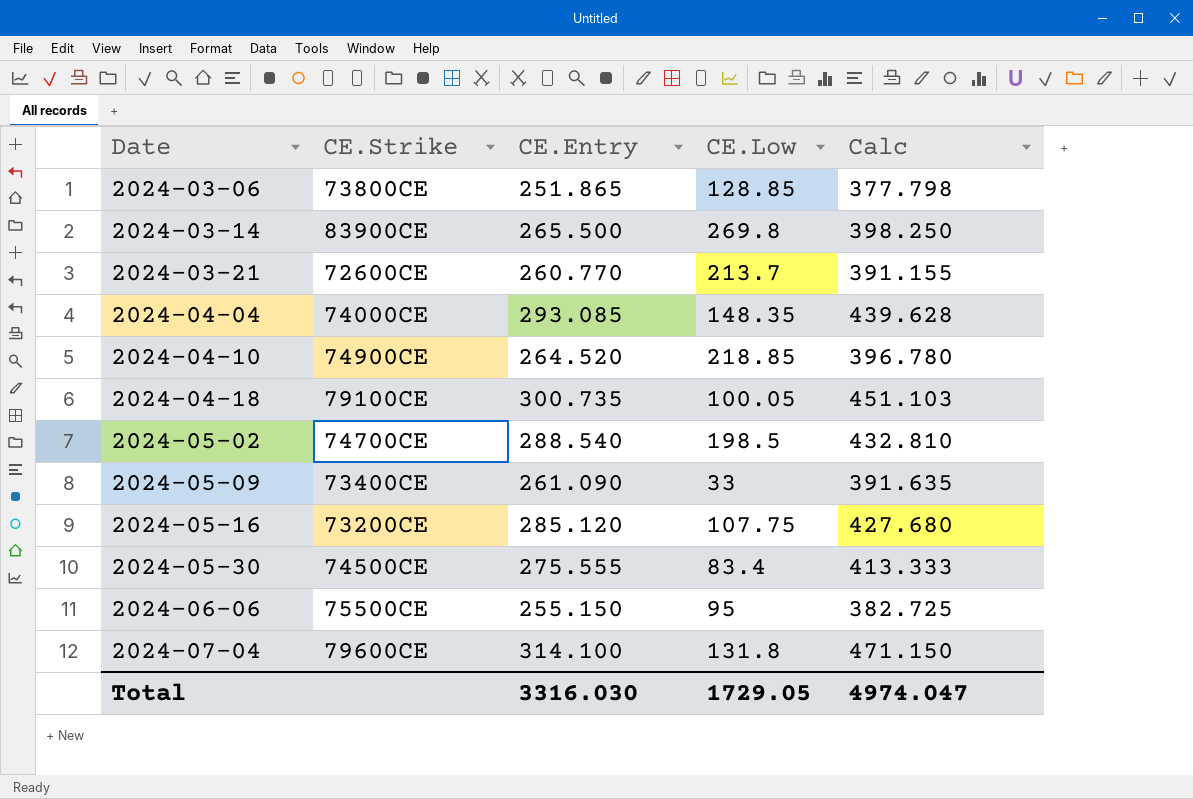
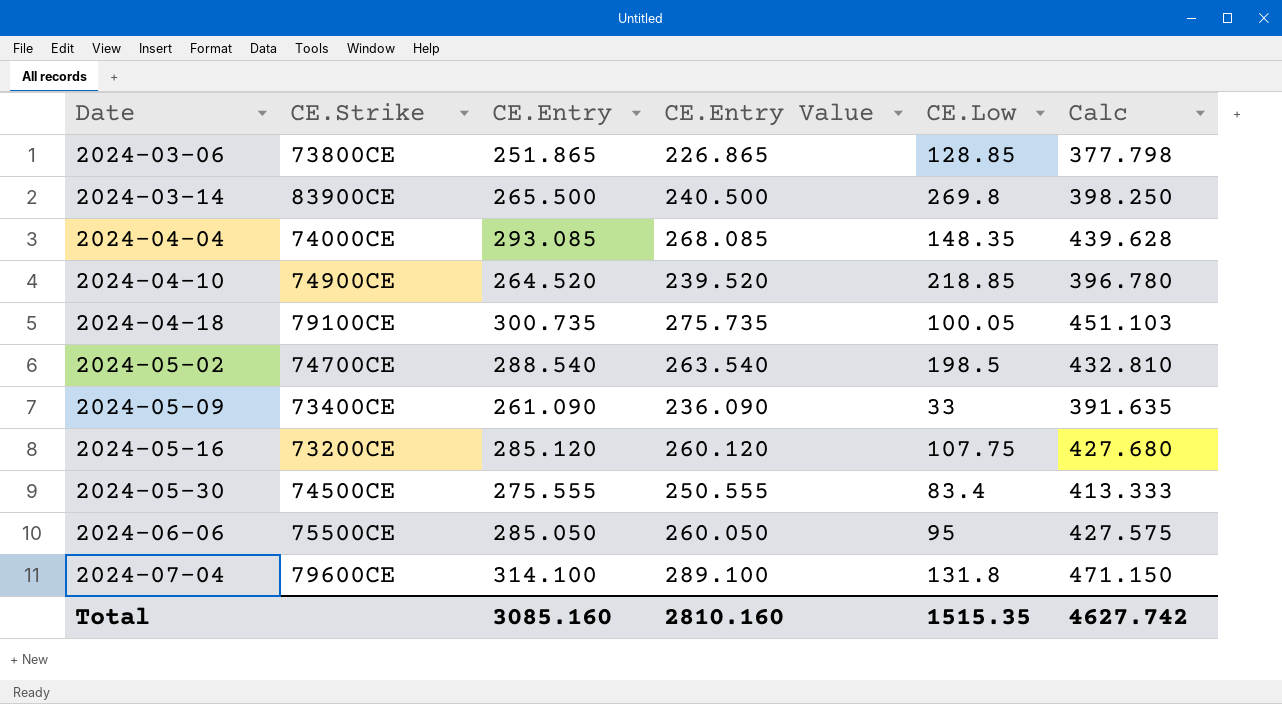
column CE.Entry Value | formula: none -> [CE.Entry] - 25
row 2024-03-21: 72600CE | 260.770 | 213.7 | 391.155 -> none
2024-06-06 | CE.Entry: 255.150 -> 285.050
2024-06-06 | Calc: 382.725 -> 427.575
Total | CE.Entry: 3316.030 -> 3085.160
Total | CE.Low: 1729.05 -> 1515.35
Total | Calc: 4974.047 -> 4627.742

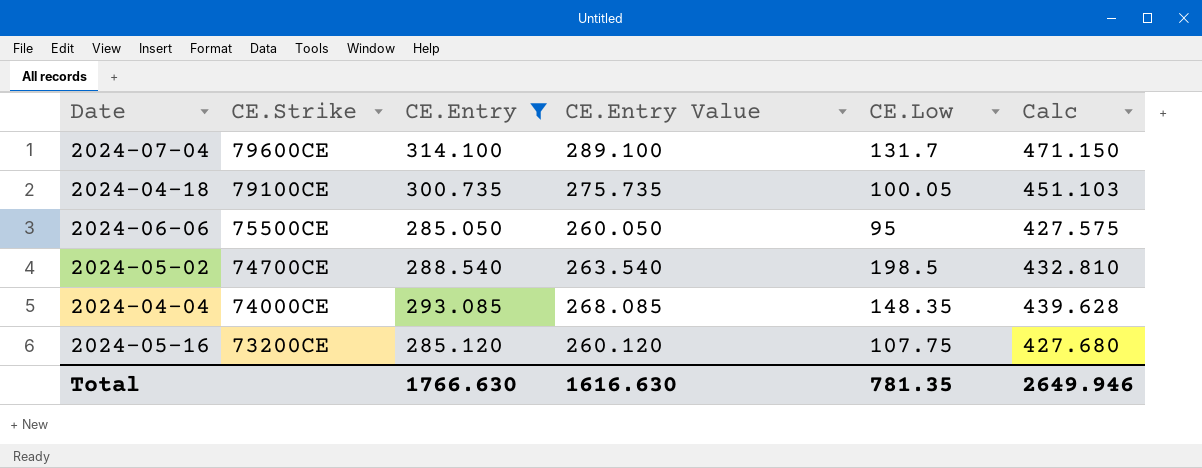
filter: none -> CE.Entry >= 285.050
row order: Date ascending -> CE.Strike descending
2024-07-04 | CE.Low: 131.8 -> 131.7
Total | CE.Entry: 3085.160 -> 1766.630
Total | CE.Entry Value: 2810.160 -> 1616.630
Total | CE.Low: 1515.35 -> 781.35
Total | Calc: 4627.742 -> 2649.946

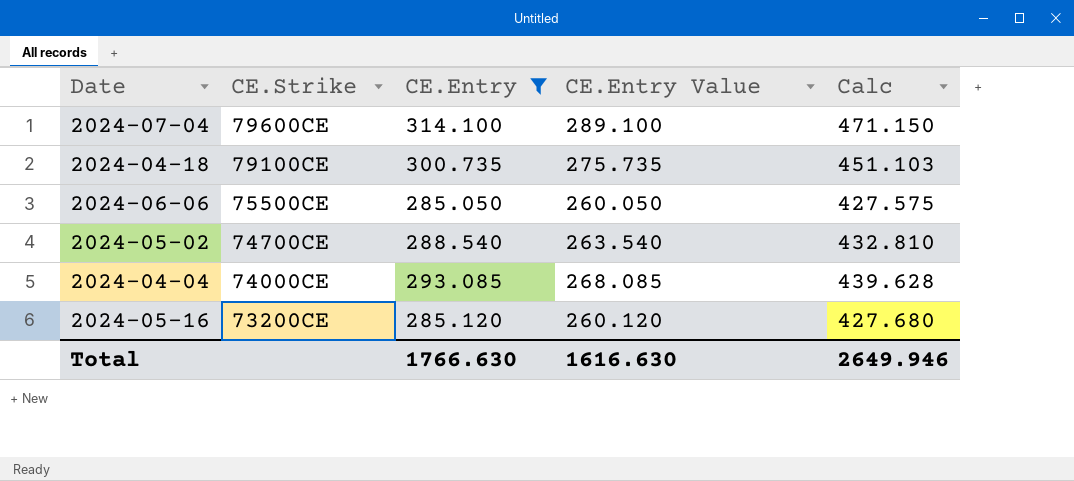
column CE.Low | position: 5 -> none

